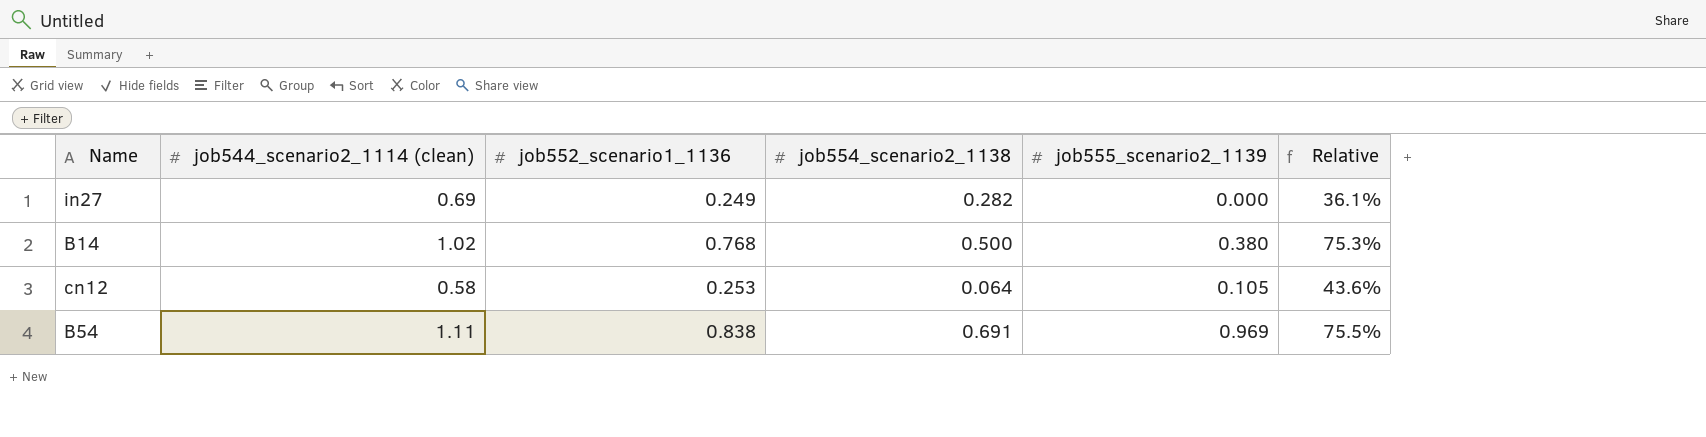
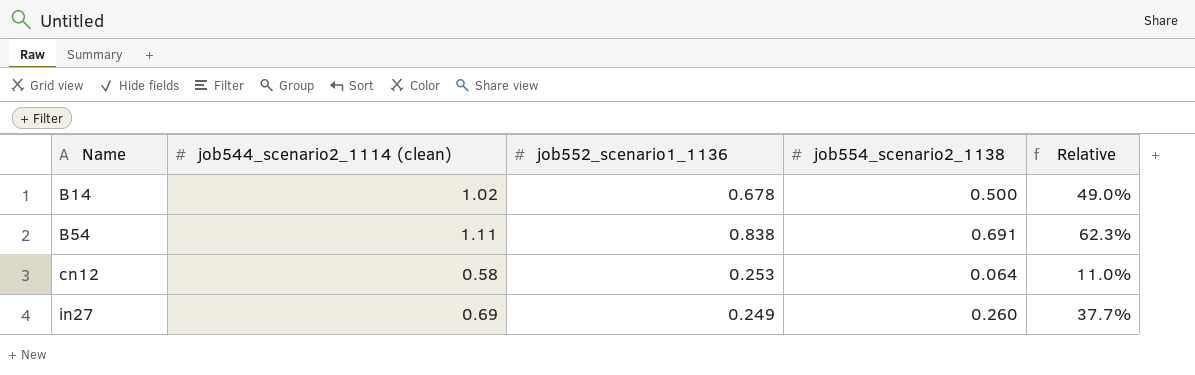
row order: none -> Name ascending
column job555_scenario2_1139 | position: 5 -> none
column Relative | formula: [job552_scenario1_1136] / [job544_scenario2_1114 (clean)] -> [job554_scenario2_1138] / [job544_scenario2_1114 (clean)]
B14 | job552_scenario1_1136: 0.768 -> 0.678
in27 | job554_scenario2_1138: 0.282 -> 0.260

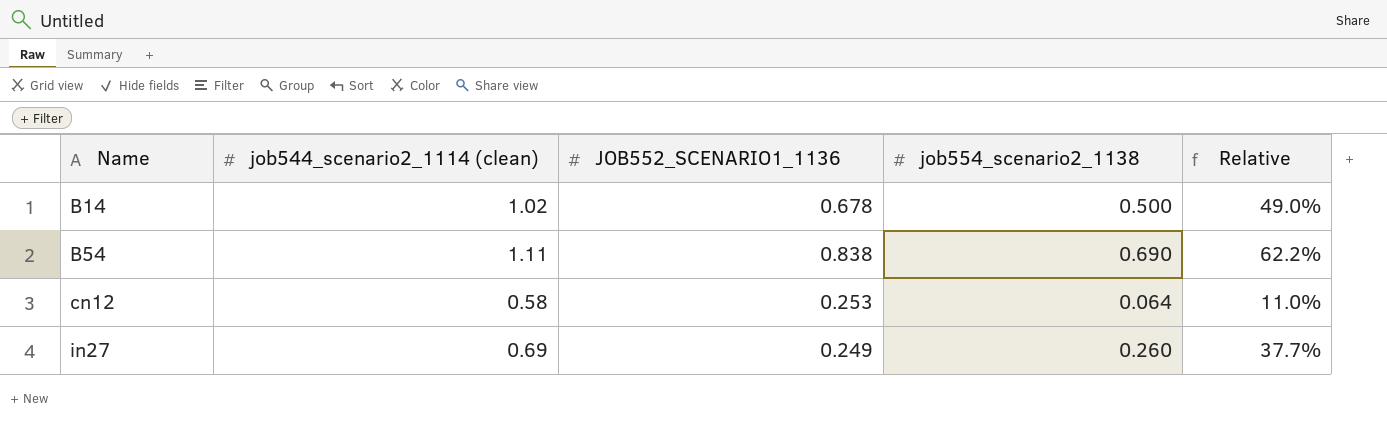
column name: job552_scenario1_1136 -> JOB552_SCENARIO1_1136
B54 | job554_scenario2_1138: 0.691 -> 0.690
B54 | Relative: 62.3% -> 62.2%

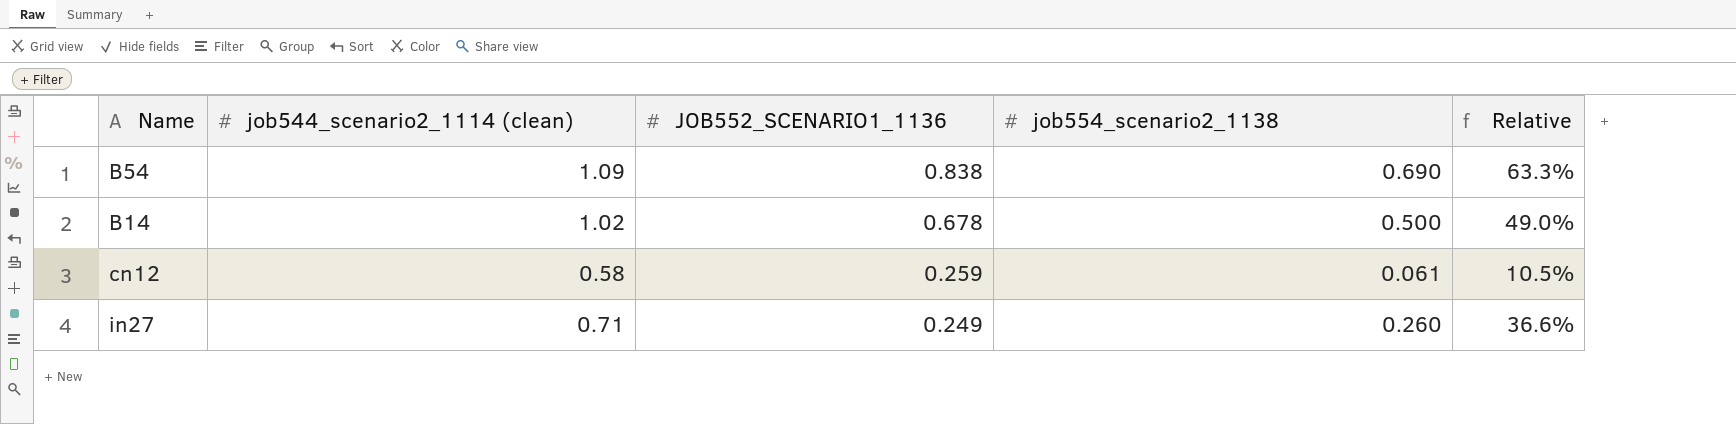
row order: Name ascending -> JOB552_SCENARIO1_1136 descending
B54 | job544_scenario2_1114 (clean): 1.11 -> 1.09
B54 | Relative: 62.2% -> 63.3%
cn12 | JOB552_SCENARIO1_1136: 0.253 -> 0.259
cn12 | job554_scenario2_1138: 0.064 -> 0.061
cn12 | Relative: 11.0% -> 10.5%
in27 | job544_scenario2_1114 (clean): 0.69 -> 0.71
in27 | Relative: 37.7% -> 36.6%

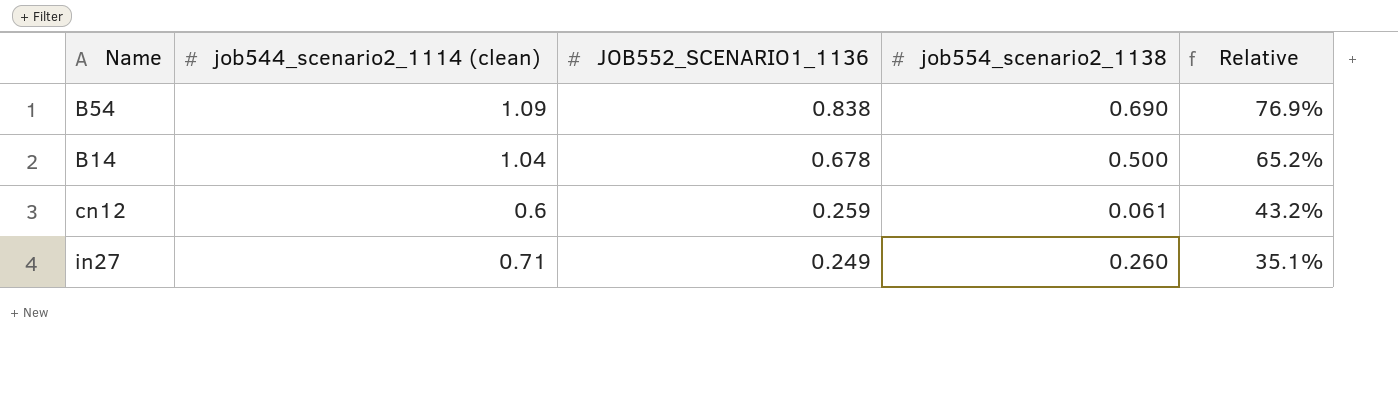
column Relative | formula: [job554_scenario2_1138] / [job544_scenario2_1114 (clean)] -> [JOB552_SCENARIO1_1136] / [job544_scenario2_1114 (clean)]
B14 | job544_scenario2_1114 (clean): 1.02 -> 1.04
cn12 | job544_scenario2_1114 (clean): 0.58 -> 0.6

